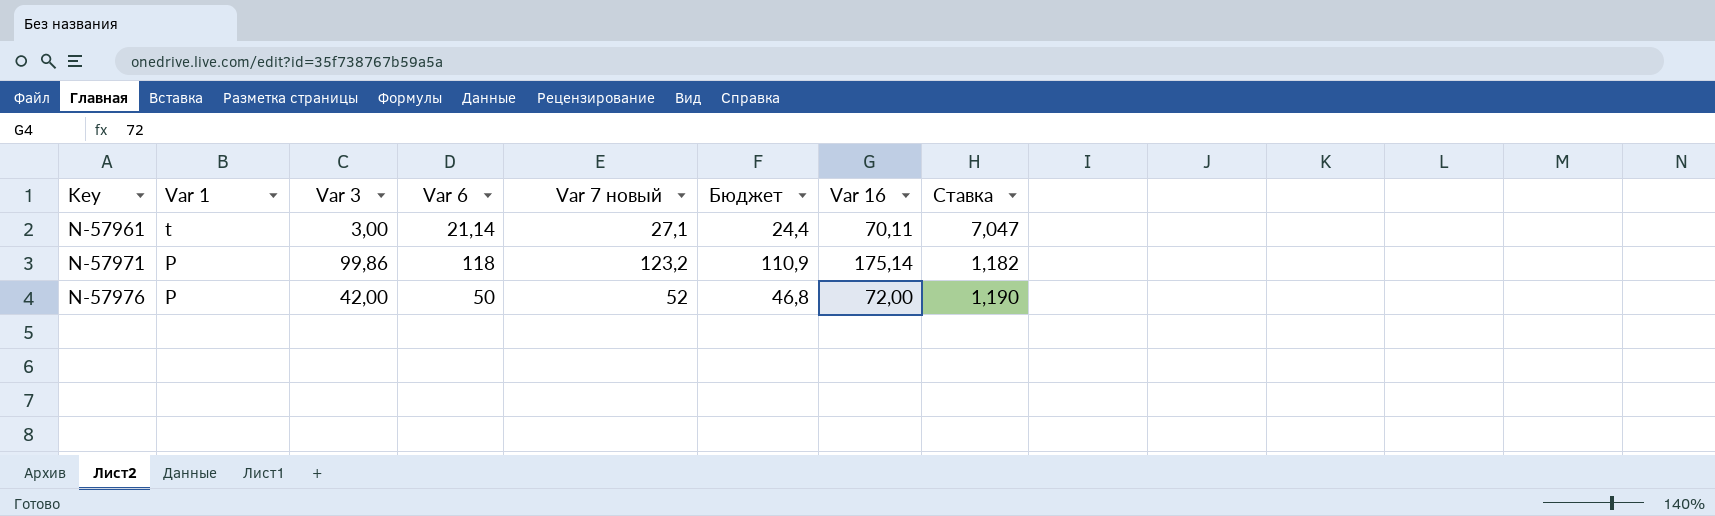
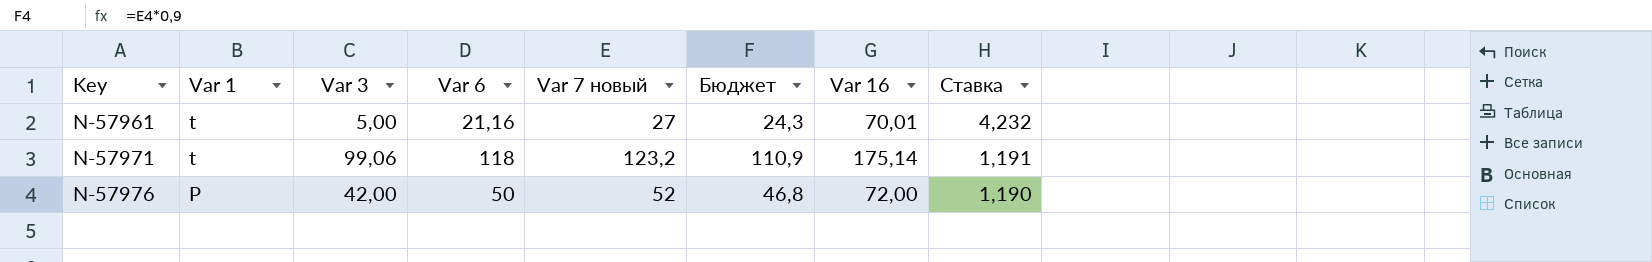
N-57961 | Var 3: 3,00 -> 5,00
N-57961 | Var 6: 21,14 -> 21,16
N-57961 | Var 7 новый: 27,1 -> 27
N-57961 | Бюджет: 24,4 -> 24,3
N-57961 | Var 16: 70,11 -> 70,01
N-57961 | Ставка: 7,047 -> 4,232
N-57971 | Var 1: P -> t
N-57971 | Var 3: 99,86 -> 99,06
N-57971 | Ставка: 1,182 -> 1,191

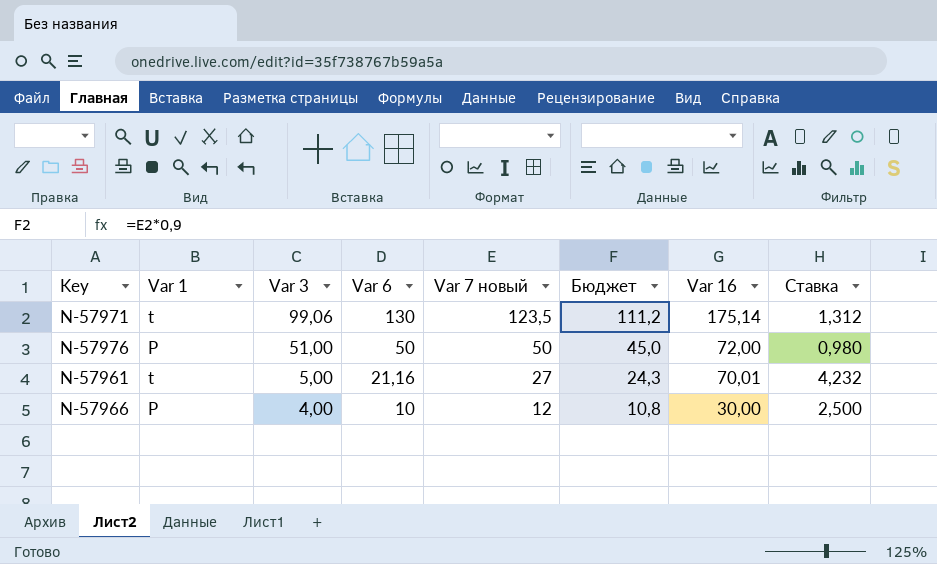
row order: Key ascending -> Var 3 descending
N-57971 | Var 6: 118 -> 130
N-57971 | Var 7 новый: 123,2 -> 123,5
N-57971 | Бюджет: 110,9 -> 111,2
N-57971 | Ставка: 1,191 -> 1,312
N-57976 | Var 3: 42,00 -> 51,00
N-57976 | Var 7 новый: 52 -> 50
N-57976 | Бюджет: 46,8 -> 45,0
N-57976 | Ставка: 1,190 -> 0,980
row N-57966: none -> P | 4,00 | 10 | 12 | 10,8 | 30,00 | 2,500

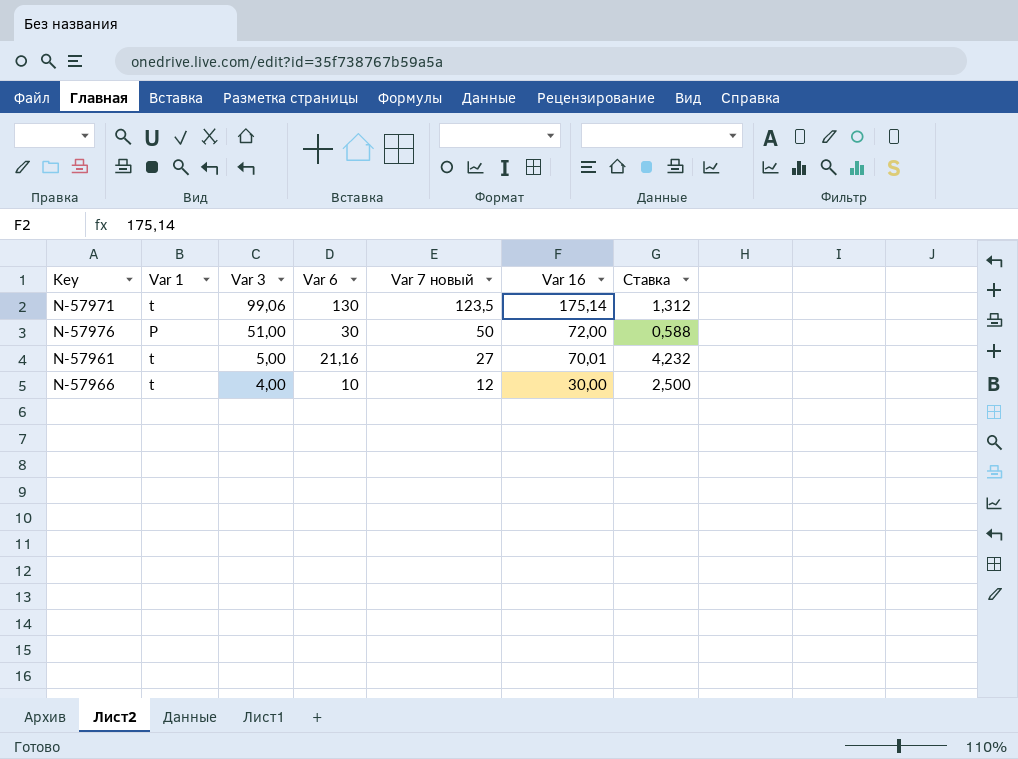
column Бюджет | formula: [Var 7 новый] * 0,9 -> none
N-57976 | Var 6: 50 -> 30
N-57976 | Ставка: 0,980 -> 0,588
N-57966 | Var 1: P -> t

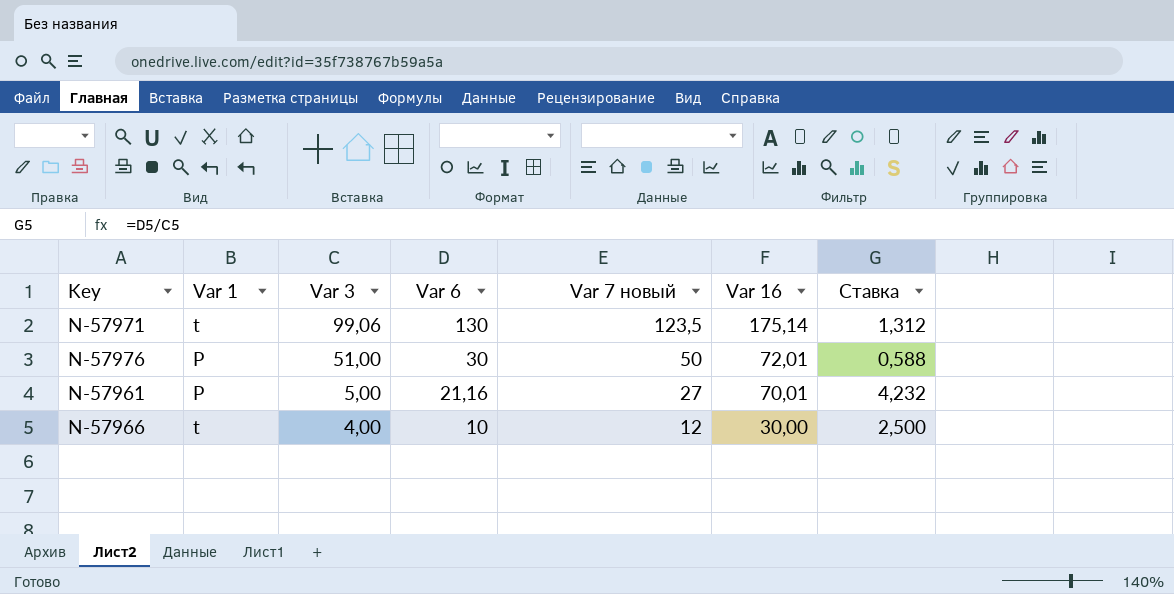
N-57976 | Var 16: 72,00 -> 72,01
N-57961 | Var 1: t -> P

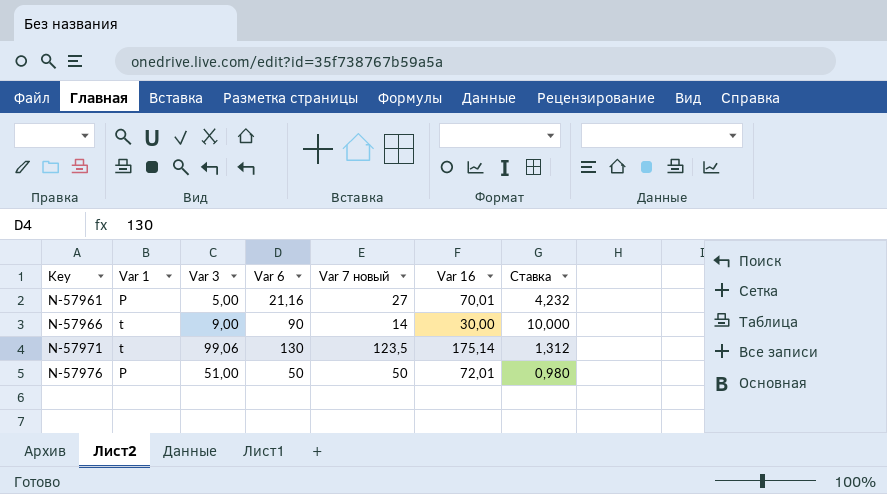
row order: Var 3 descending -> Key ascending
N-57966 | Var 3: 4,00 -> 9,00
N-57966 | Var 6: 10 -> 90
N-57966 | Var 7 новый: 12 -> 14
N-57966 | Ставка: 2,500 -> 10,000
N-57976 | Var 6: 30 -> 50
N-57976 | Ставка: 0,588 -> 0,980

